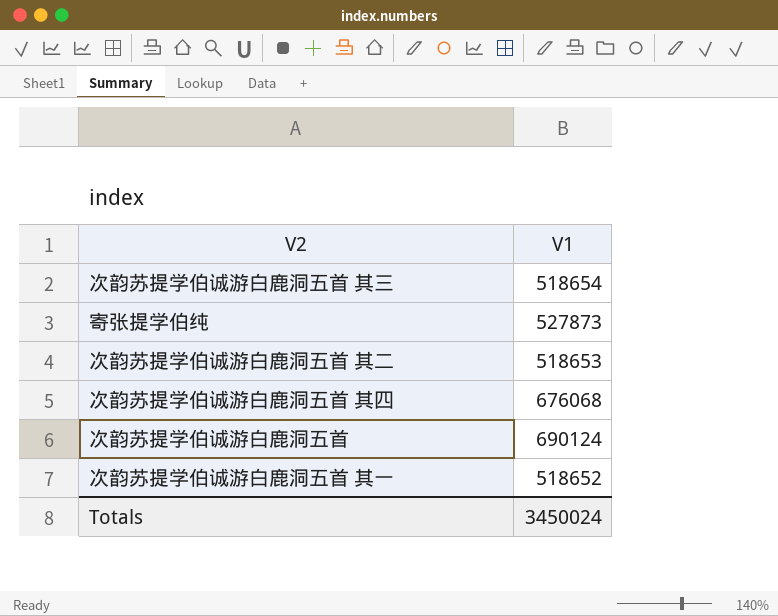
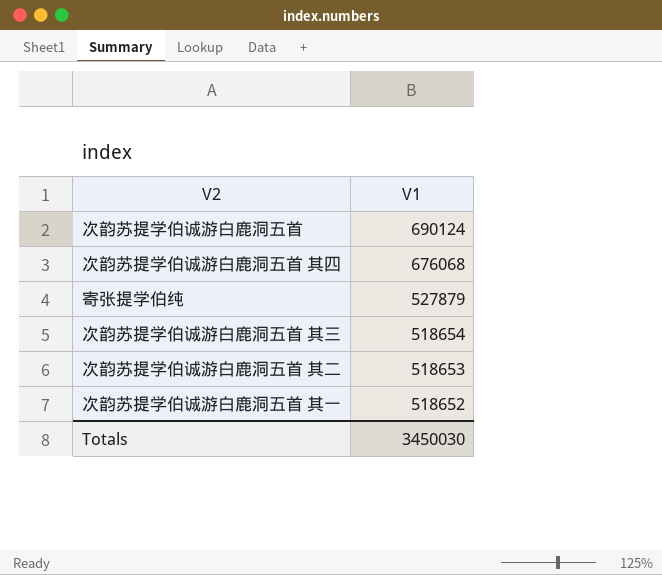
row order: none -> V1 descending
寄张提学伯纯 | V1: 527873 -> 527879
Totals | V1: 3450024 -> 3450030

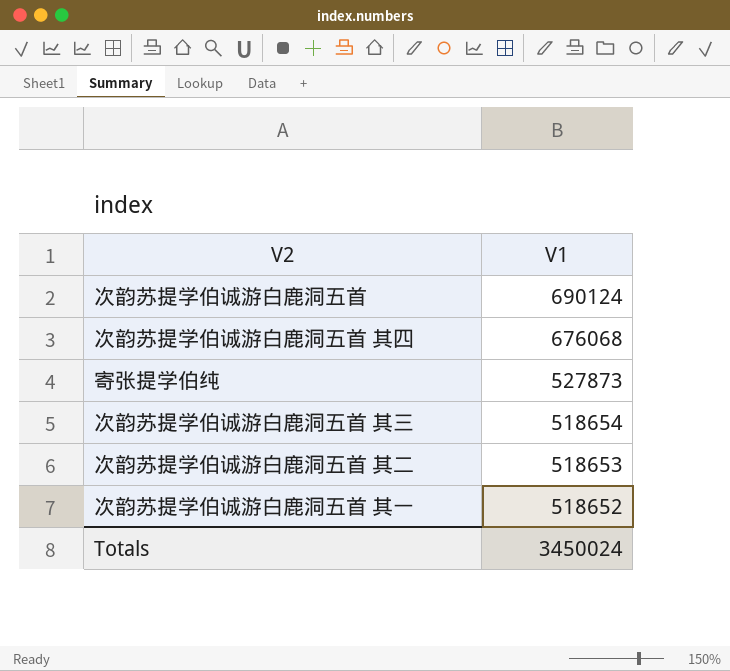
寄张提学伯纯 | V1: 527879 -> 527873
Totals | V1: 3450030 -> 3450024

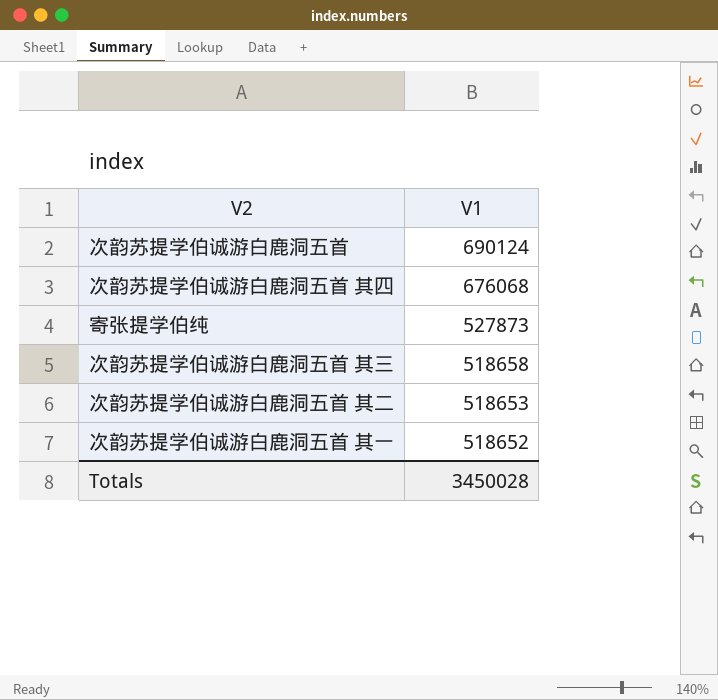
次韵苏提学伯诚游白鹿洞五首 其三 | V1: 518654 -> 518658
Totals | V1: 3450024 -> 3450028

